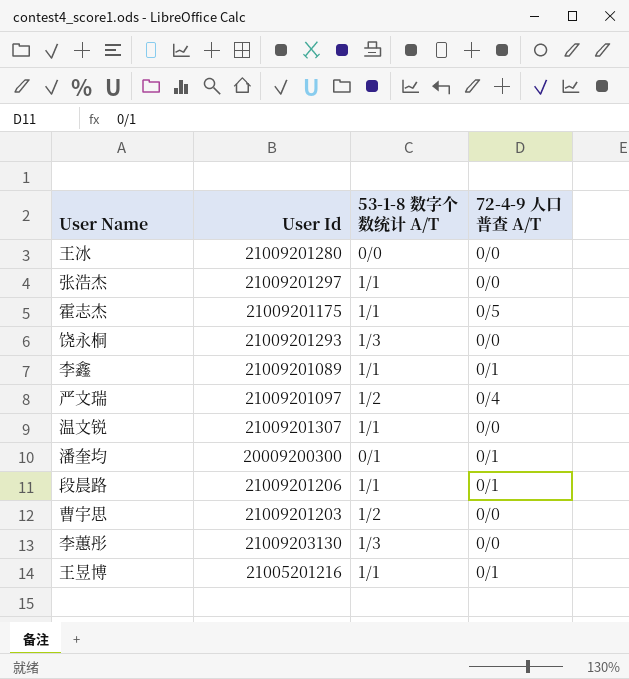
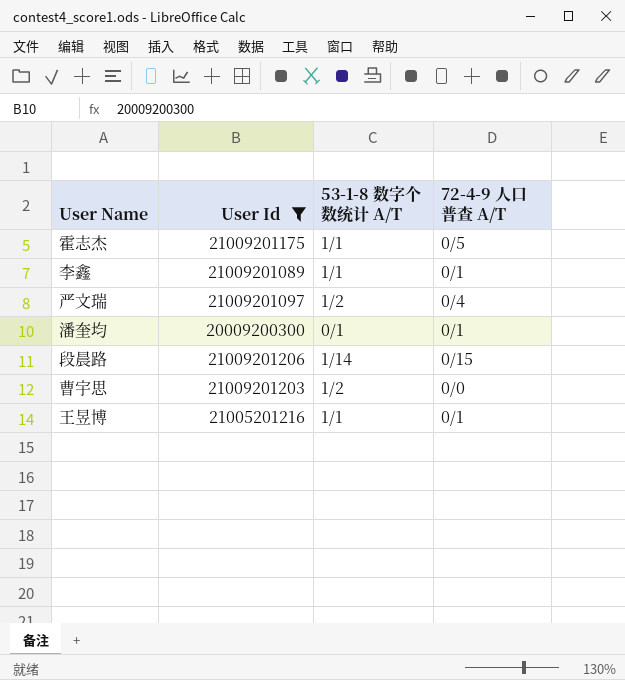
filter: none -> User Id <= 21009201206
段晨路 | 53-1-8 数字个数统计 A/T: 1/1 -> 1/14
段晨路 | 72-4-9 人口普查 A/T: 0/1 -> 0/15

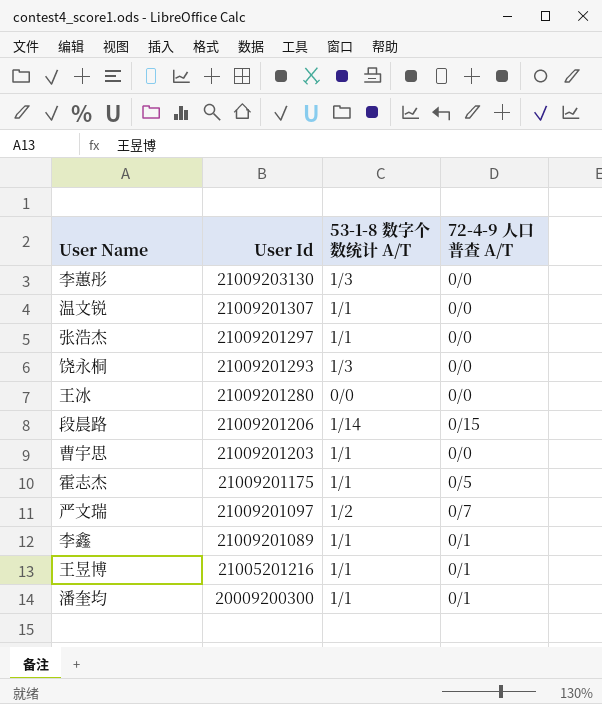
filter: User Id <= 21009201206 -> none
row order: none -> User Id descending
曹宇思 | 53-1-8 数字个数统计 A/T: 1/2 -> 1/1
严文瑞 | 72-4-9 人口普查 A/T: 0/4 -> 0/7
潘奎均 | 53-1-8 数字个数统计 A/T: 0/1 -> 1/1

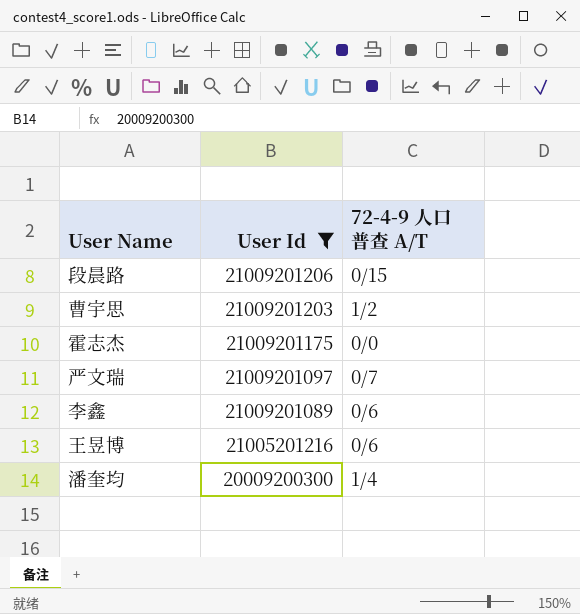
filter: none -> User Id <= 21009201206
column 53-1-8 数字个数统计 A/T | position: 3 -> none
曹宇思 | 72-4-9 人口普查 A/T: 0/0 -> 1/2
霍志杰 | 72-4-9 人口普查 A/T: 0/5 -> 0/0
李鑫 | 72-4-9 人口普查 A/T: 0/1 -> 0/6
王昱博 | 72-4-9 人口普查 A/T: 0/1 -> 0/6
潘奎均 | 72-4-9 人口普查 A/T: 0/1 -> 1/4

